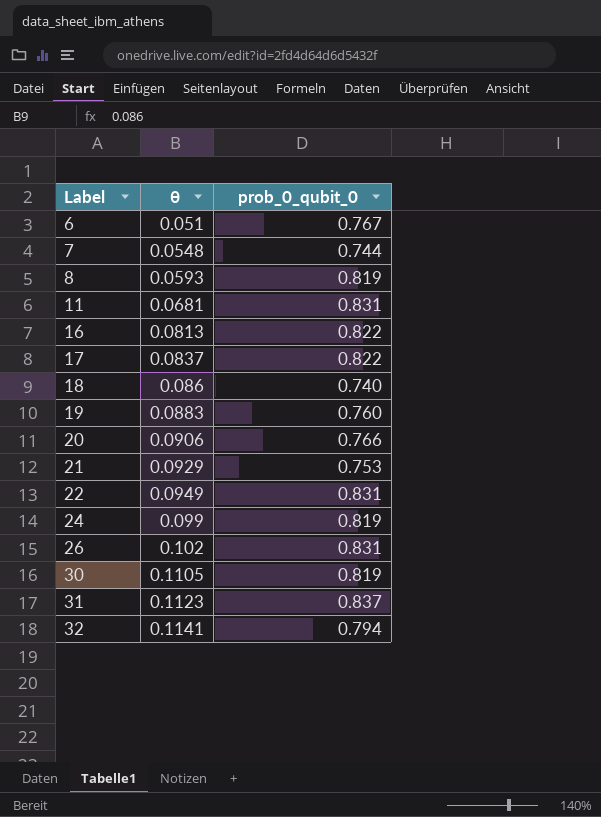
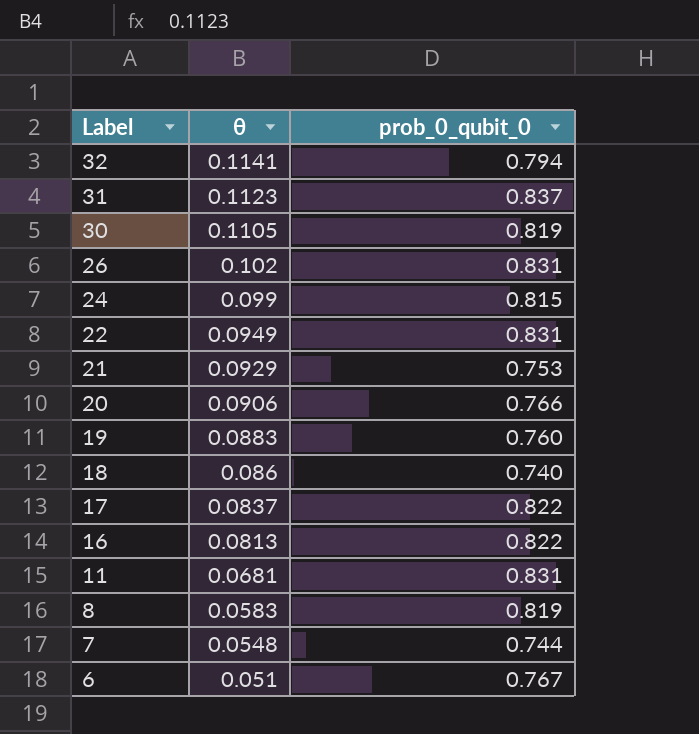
row order: Label ascending -> Label descending
24 | prob_0_qubit_0: 0.819 -> 0.815
8 | θ: 0.0593 -> 0.0583

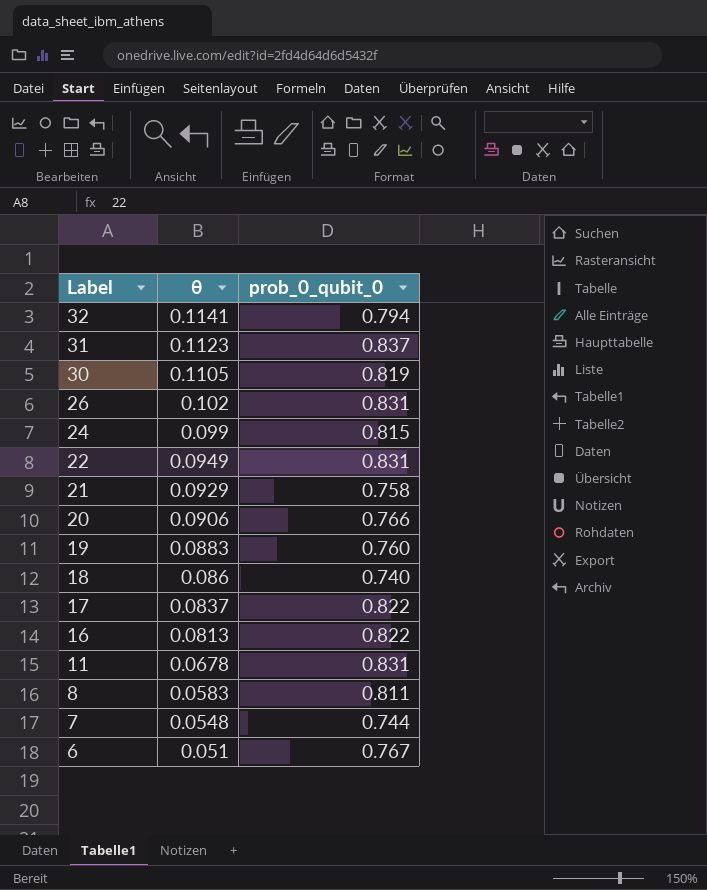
21 | prob_0_qubit_0: 0.753 -> 0.758
11 | θ: 0.0681 -> 0.0678
8 | prob_0_qubit_0: 0.819 -> 0.811

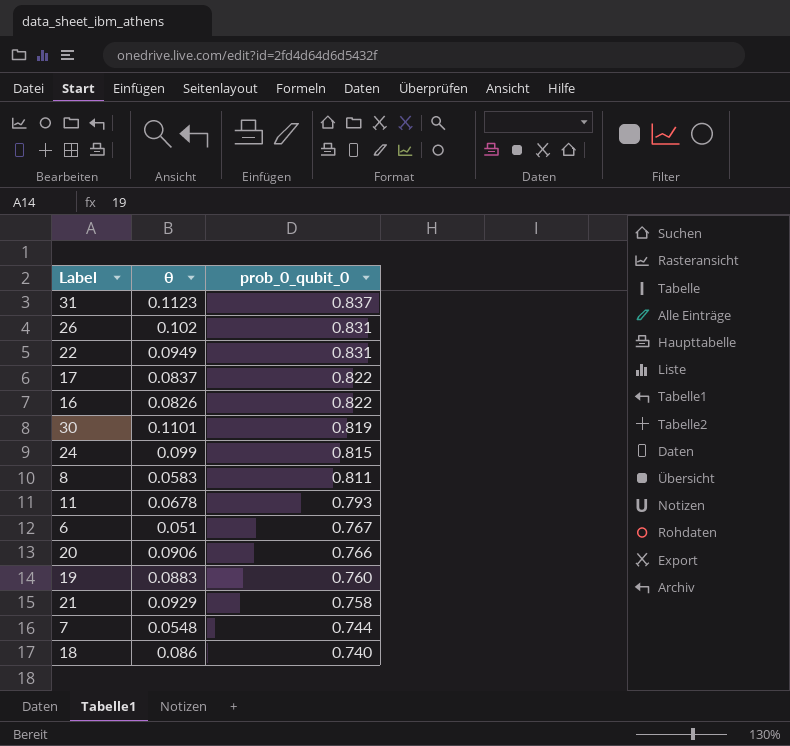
row order: Label descending -> prob_0_qubit_0 descending
row 32: 0.1141 | 0.794 -> none
16 | θ: 0.0813 -> 0.0826
30 | θ: 0.1105 -> 0.1101
11 | prob_0_qubit_0: 0.831 -> 0.793

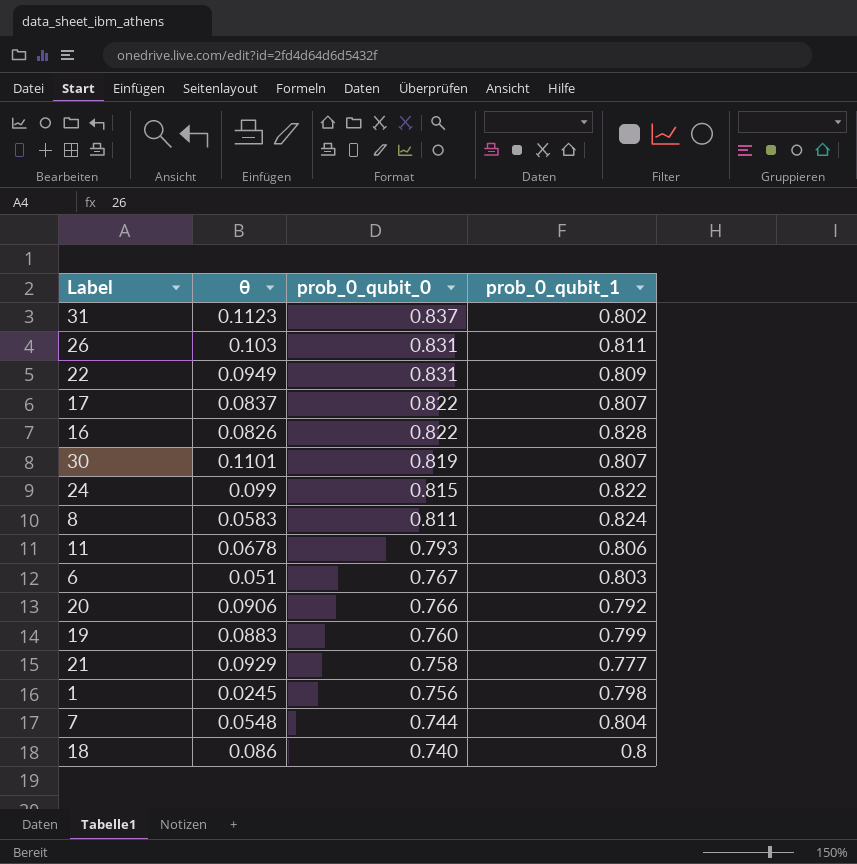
column prob_0_qubit_1 | position: none -> 4
26 | θ: 0.102 -> 0.103
row 1: none -> 0.0245 | 0.756 | 0.798

